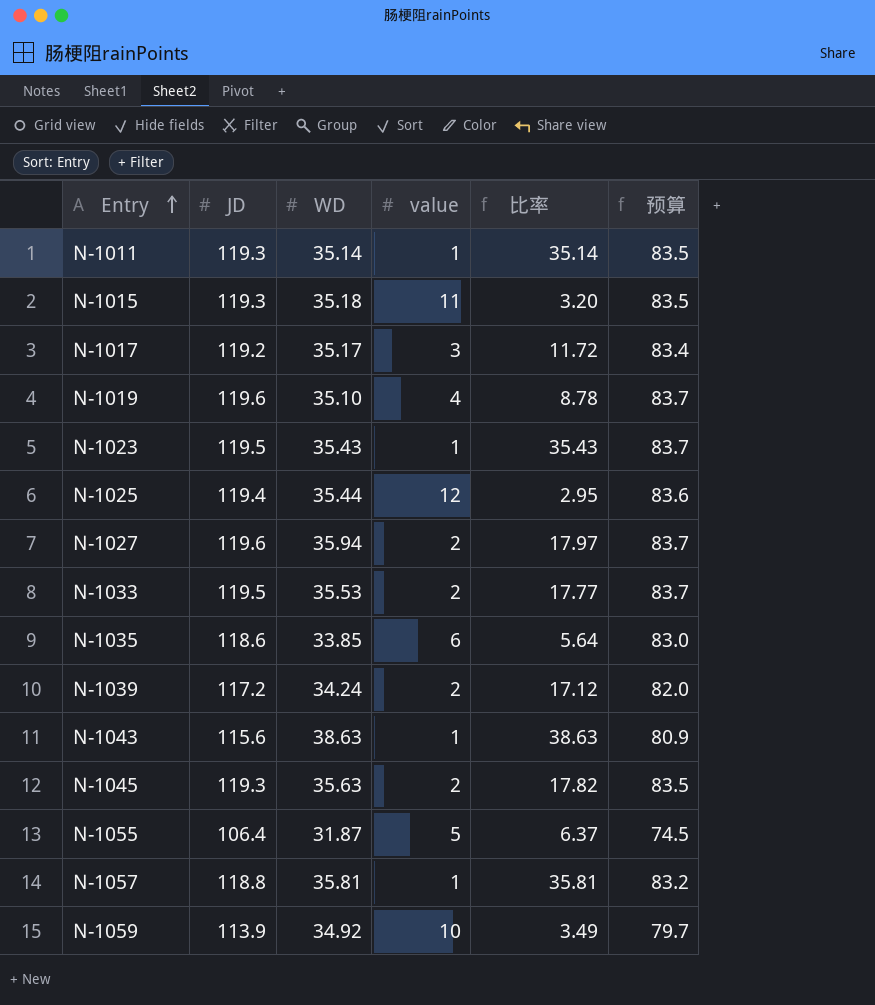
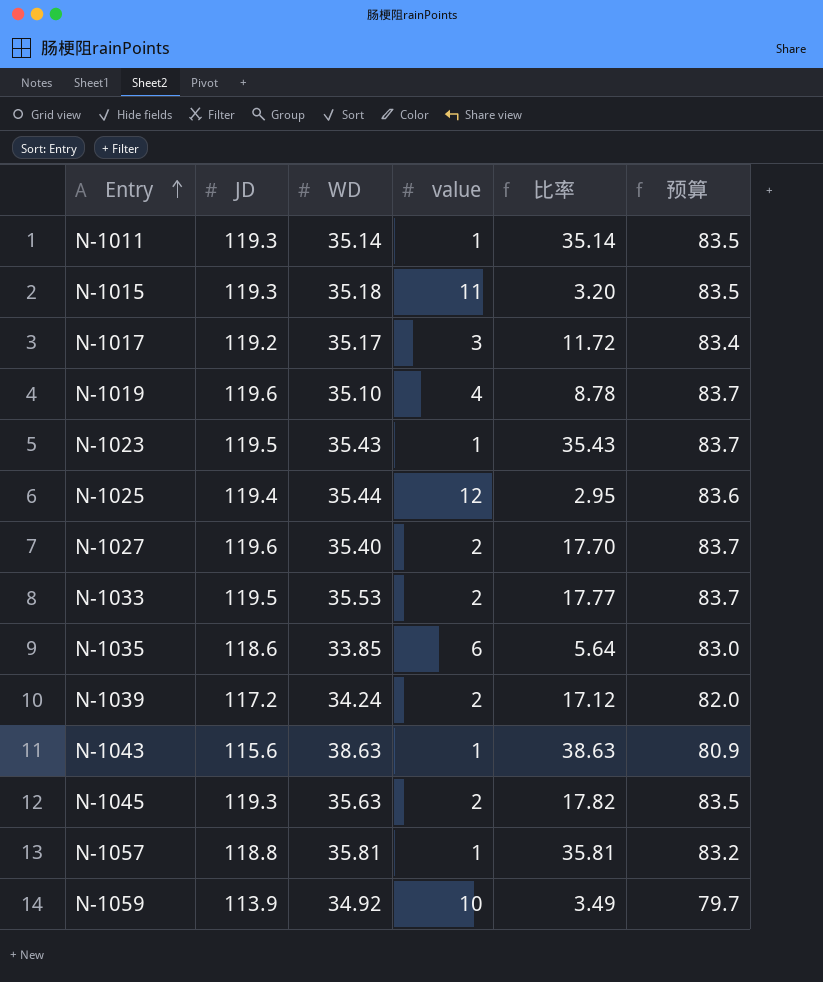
row N-1055: 106.4 | 31.87 | 5 | 6.37 | 74.5 -> none
N-1027 | WD: 35.94 -> 35.40
N-1027 | 比率: 17.97 -> 17.70

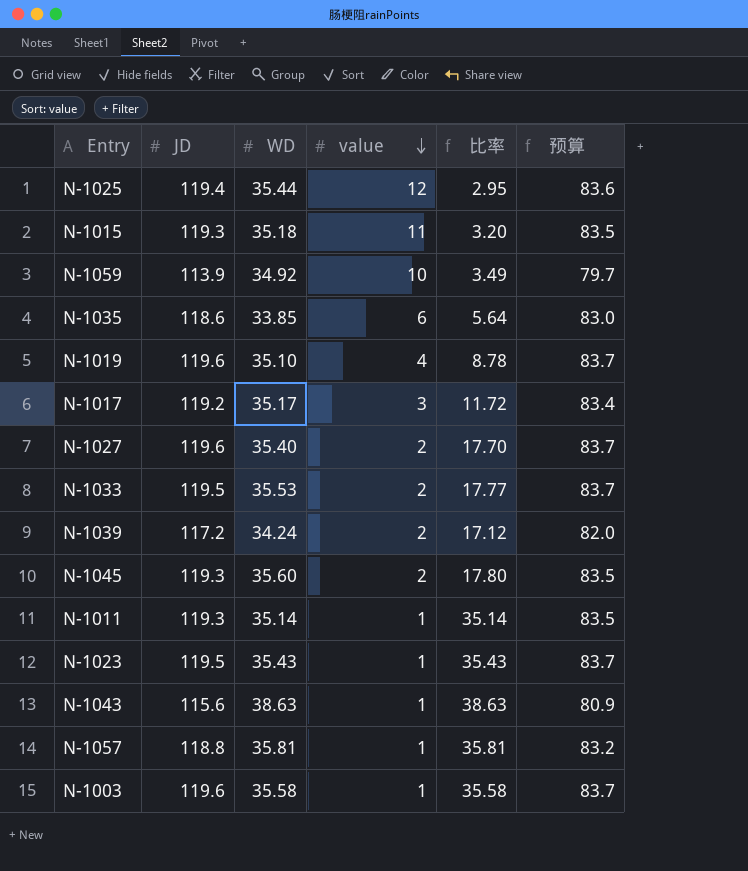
row order: Entry ascending -> value descending
N-1045 | WD: 35.63 -> 35.60
N-1045 | 比率: 17.82 -> 17.80
row N-1003: none -> 119.6 | 35.58 | 1 | 35.58 | 83.7

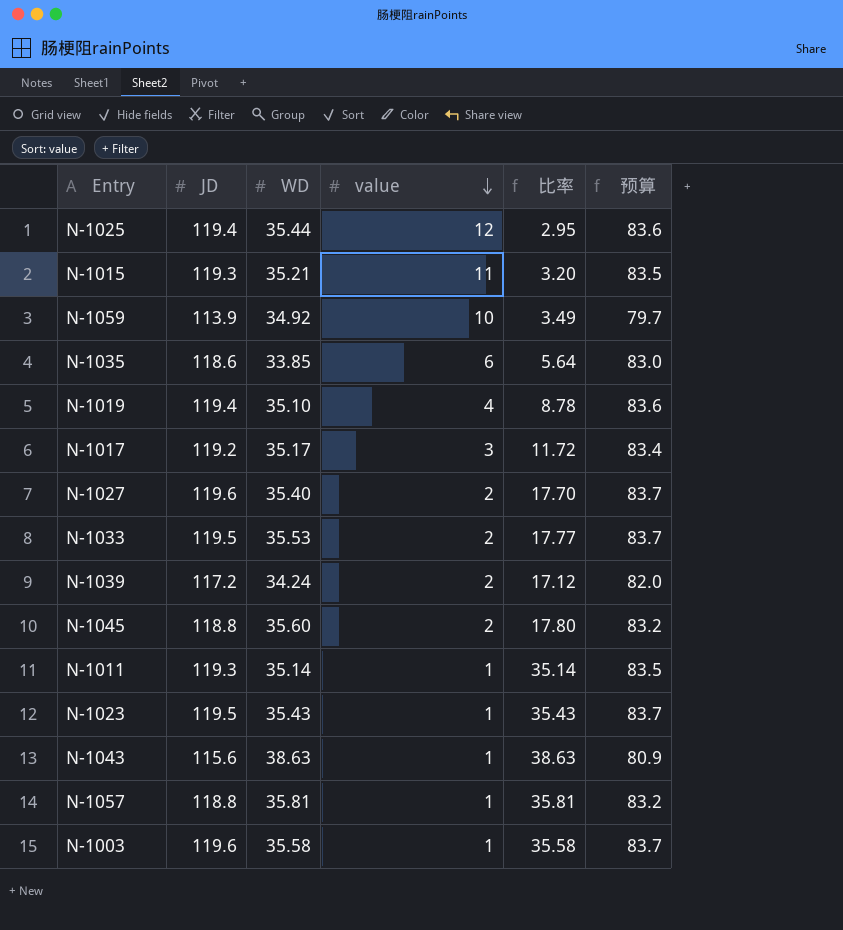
N-1015 | WD: 35.18 -> 35.21
N-1019 | JD: 119.6 -> 119.4
N-1019 | 预算: 83.7 -> 83.6
N-1045 | JD: 119.3 -> 118.8
N-1045 | 预算: 83.5 -> 83.2

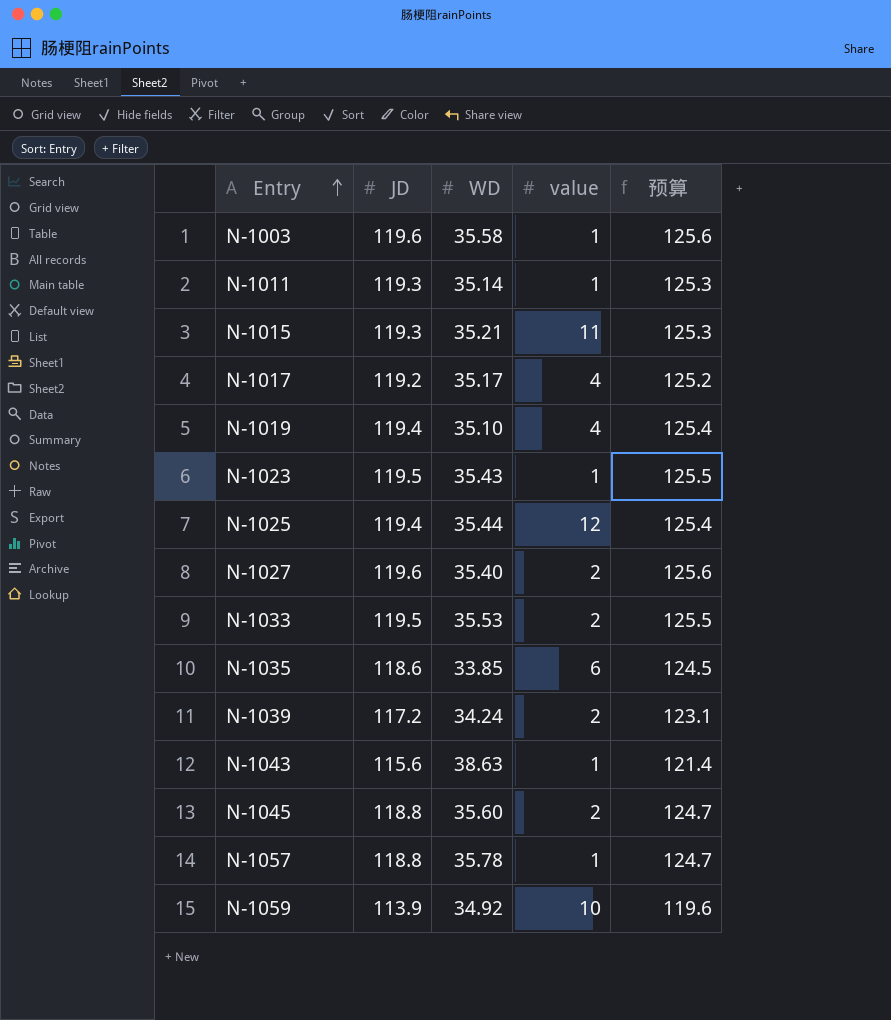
row order: value descending -> Entry ascending
column 比率 | formula: [WD] / [value] -> none
column 预算 | formula: [JD] * 0.7 -> [JD] * 1.05
N-1017 | value: 3 -> 4
N-1057 | WD: 35.81 -> 35.78

